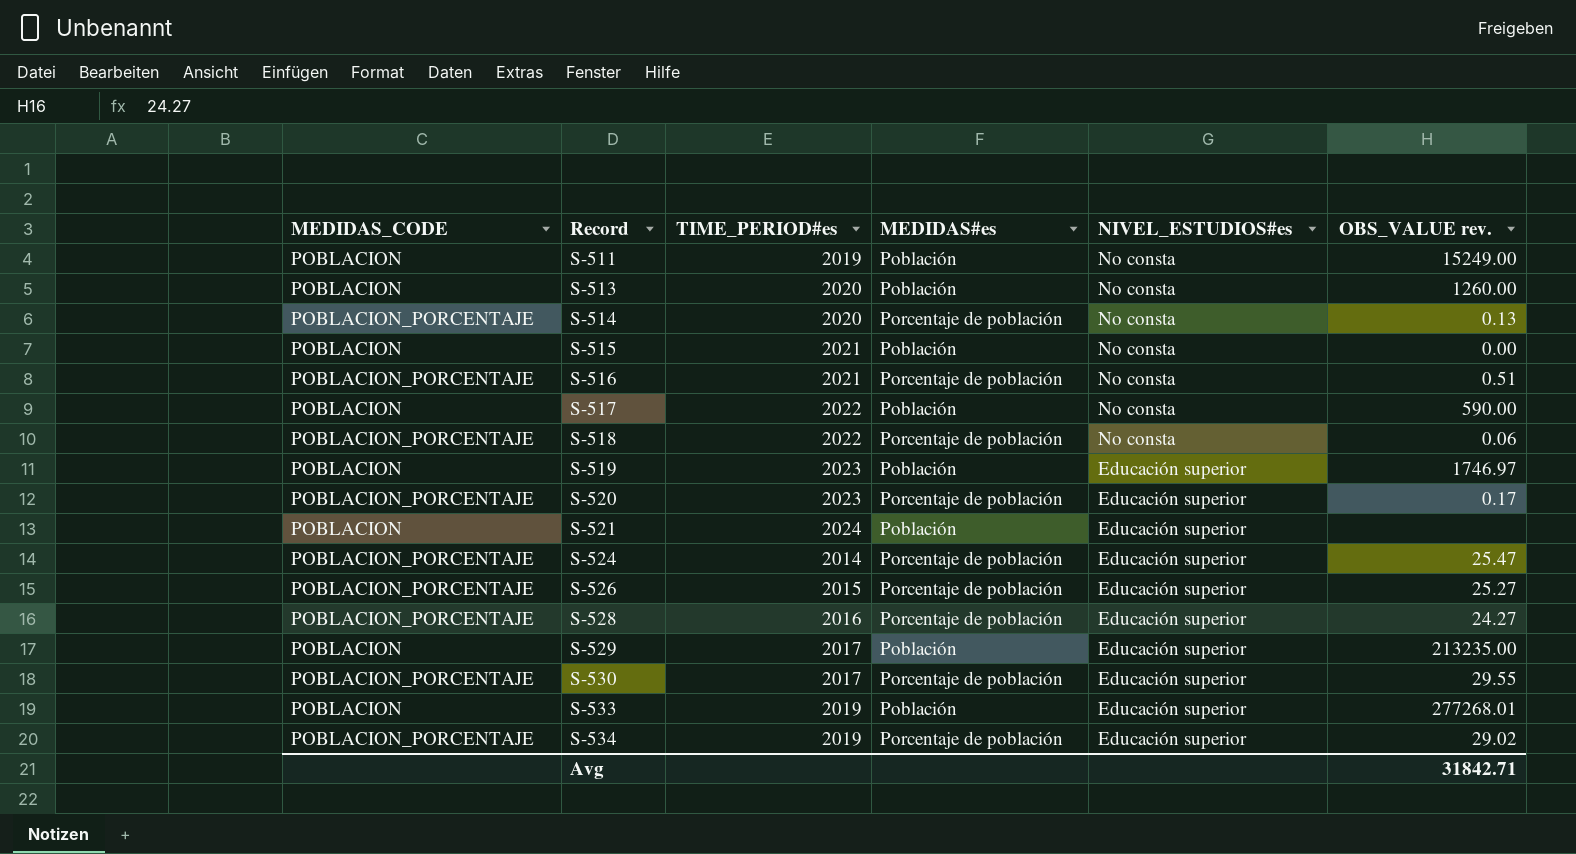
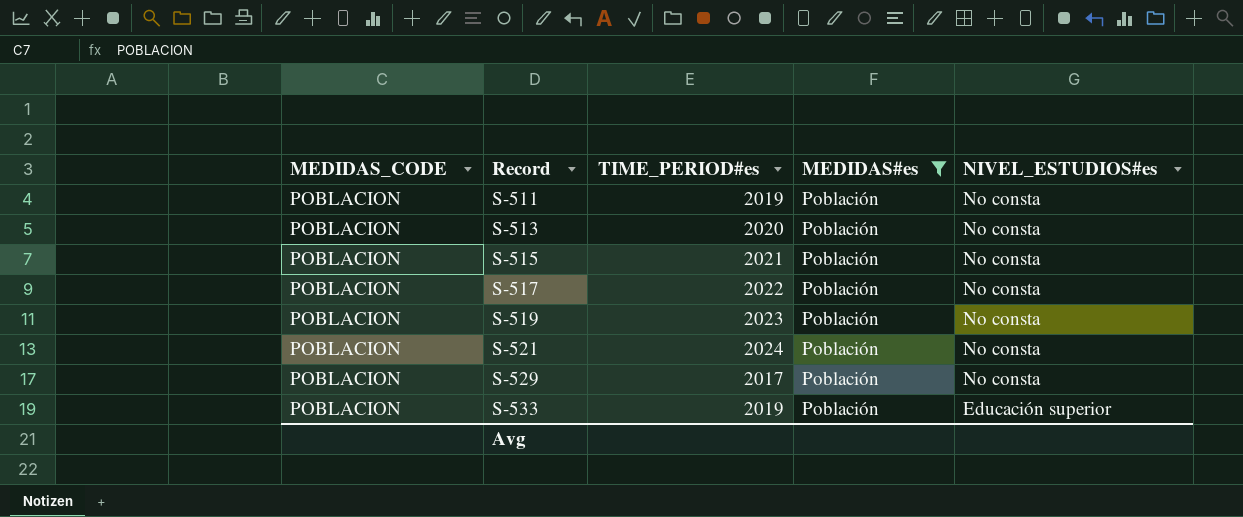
filter: none -> MEDIDAS#es = Población
column OBS_VALUE rev. | position: 6 -> none
S-519 | NIVEL_ESTUDIOS#es: Educación superior -> No consta
S-521 | NIVEL_ESTUDIOS#es: Educación superior -> No consta
S-529 | NIVEL_ESTUDIOS#es: Educación superior -> No consta

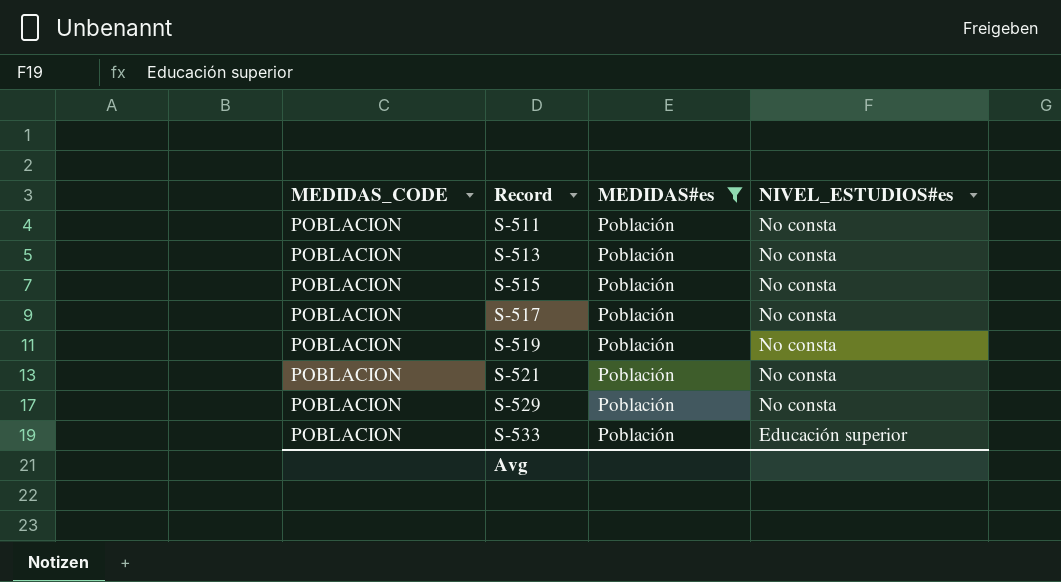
column TIME_PERIOD#es | position: 3 -> none

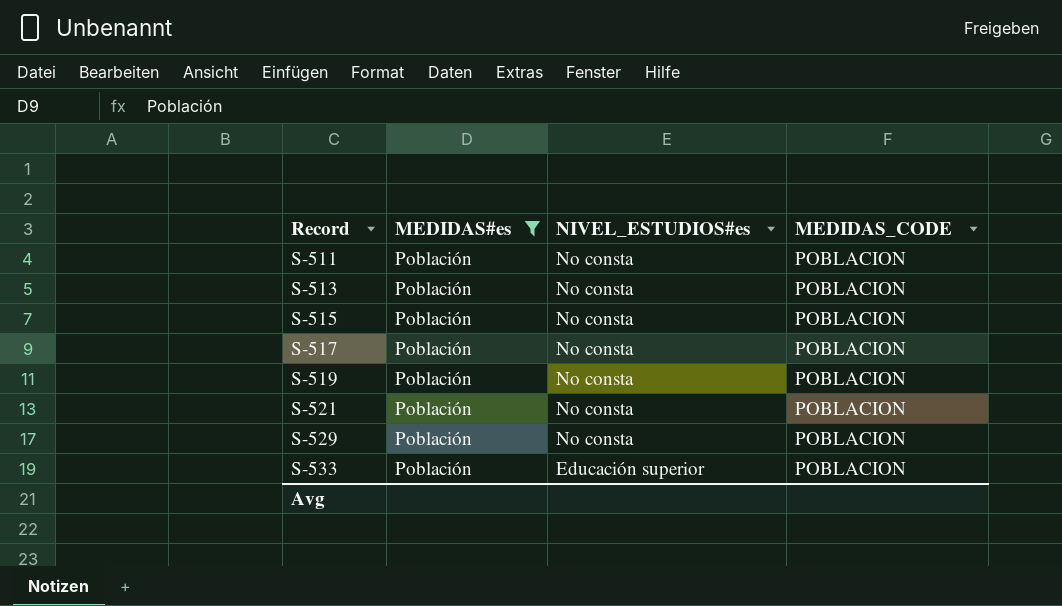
column MEDIDAS_CODE | position: 1 -> 4

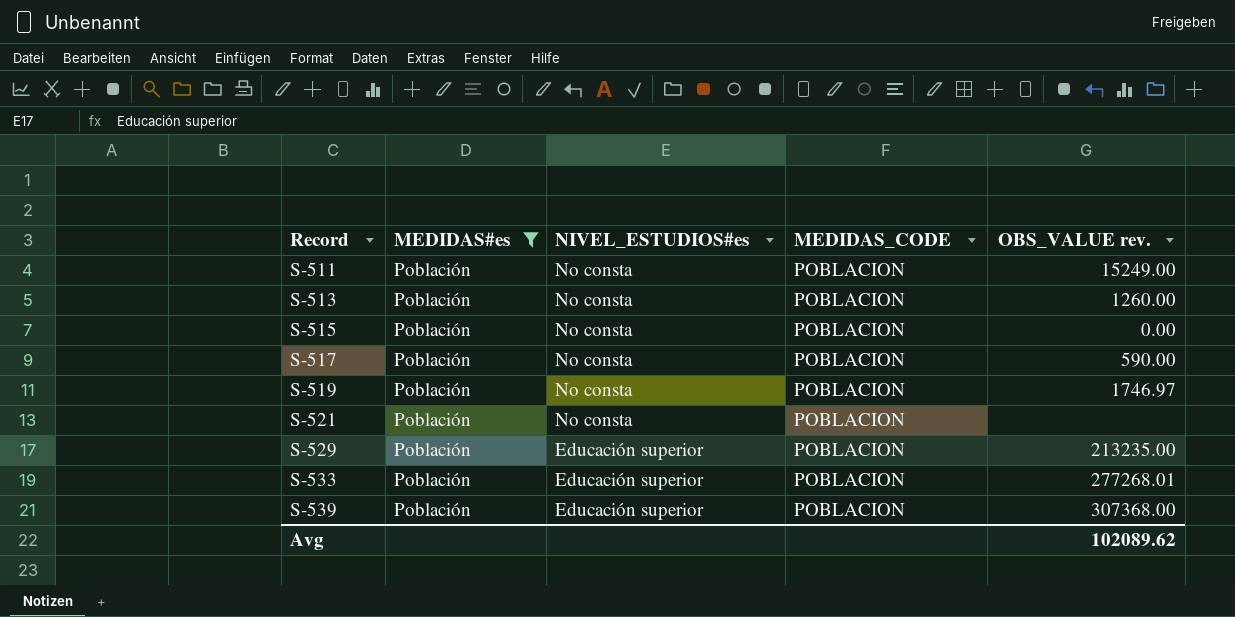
column OBS_VALUE rev. | position: none -> 5
S-529 | NIVEL_ESTUDIOS#es: No consta -> Educación superior
row S-539: none -> Población | Educación superior | POBLACION | 307368.00

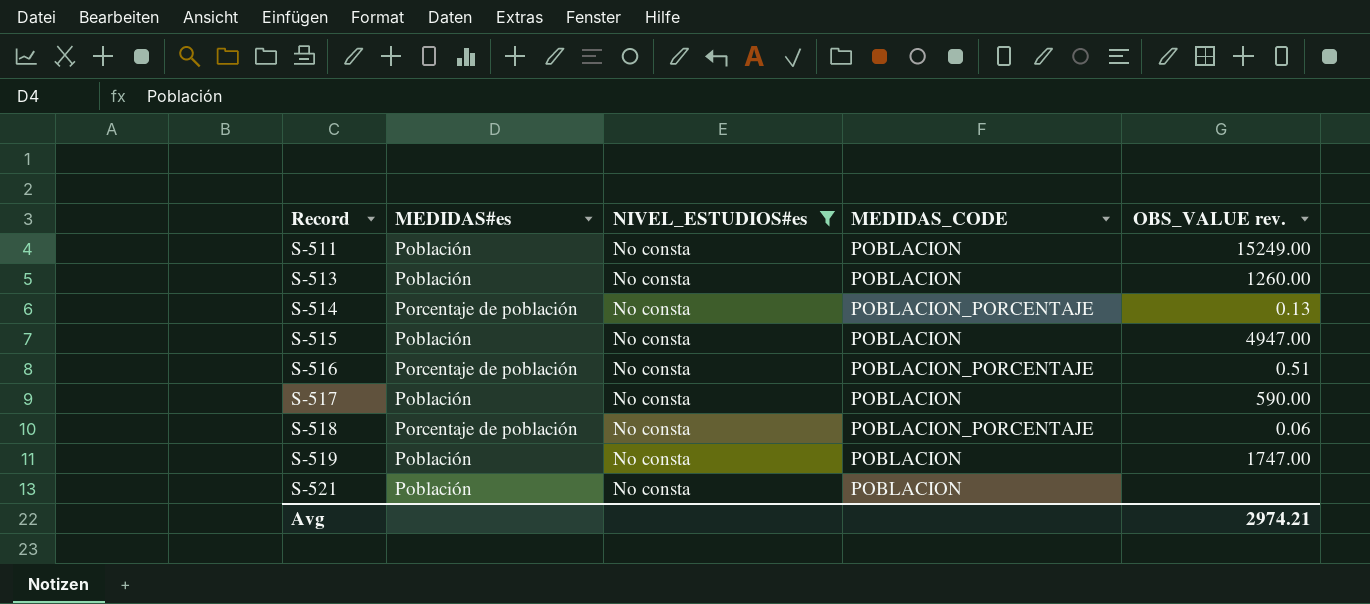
filter: MEDIDAS#es = Población -> NIVEL_ESTUDIOS#es = No consta
S-515 | OBS_VALUE rev.: 0.00 -> 4947.00
S-519 | OBS_VALUE rev.: 1746.97 -> 1747.00
Avg | OBS_VALUE rev.: 102089.62 -> 2974.21

